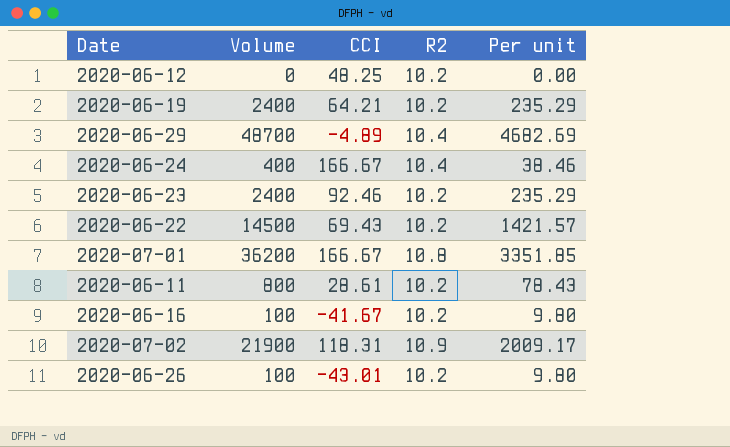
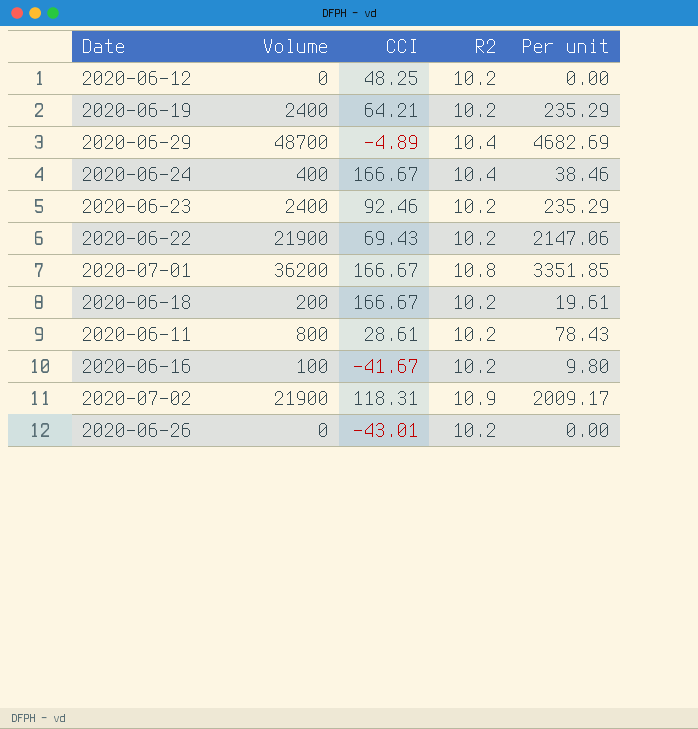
2020-06-22 | Volume: 14500 -> 21900
2020-06-22 | Per unit: 1421.57 -> 2147.06
row 2020-06-18: none -> 200 | 166.67 | 10.2 | 19.61
2020-06-26 | Volume: 100 -> 0
2020-06-26 | Per unit: 9.80 -> 0.00

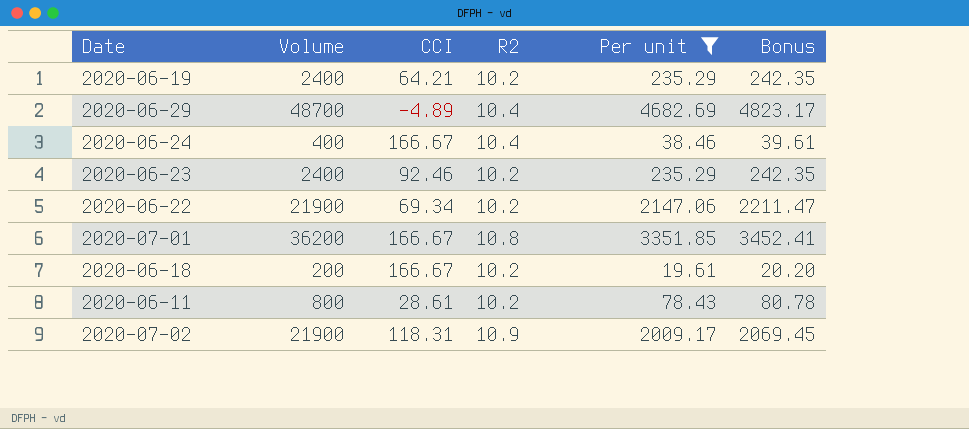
filter: none -> Per unit >= 19.61
column Bonus | formula: none -> [Per unit] * 1.03
2020-06-22 | CCI: 69.43 -> 69.34

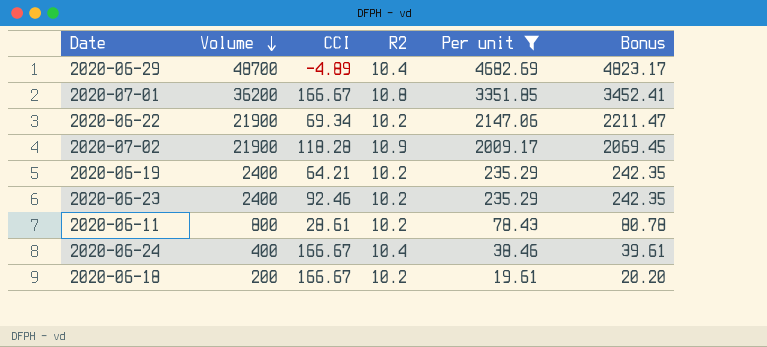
row order: none -> Volume descending
2020-07-02 | CCI: 118.31 -> 118.28

